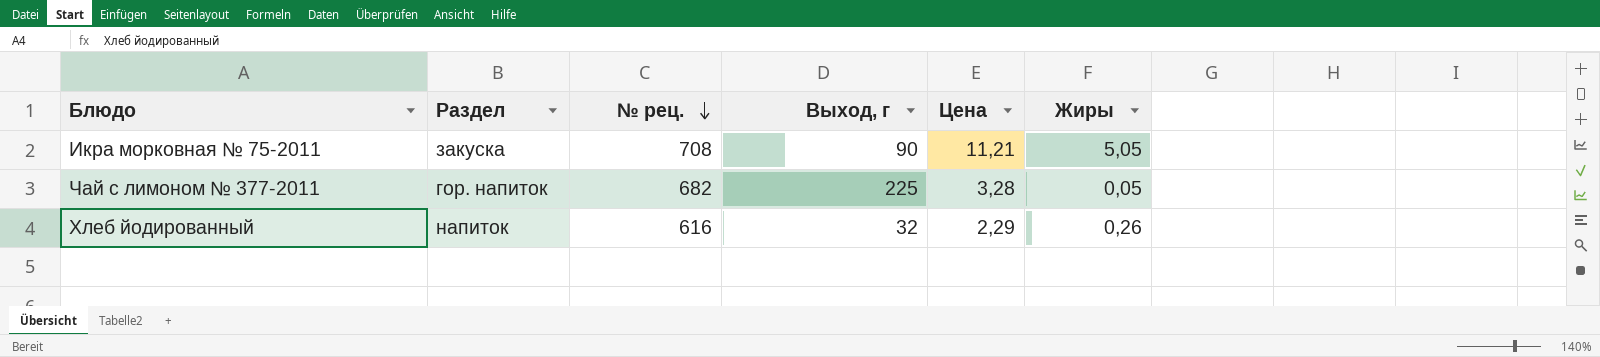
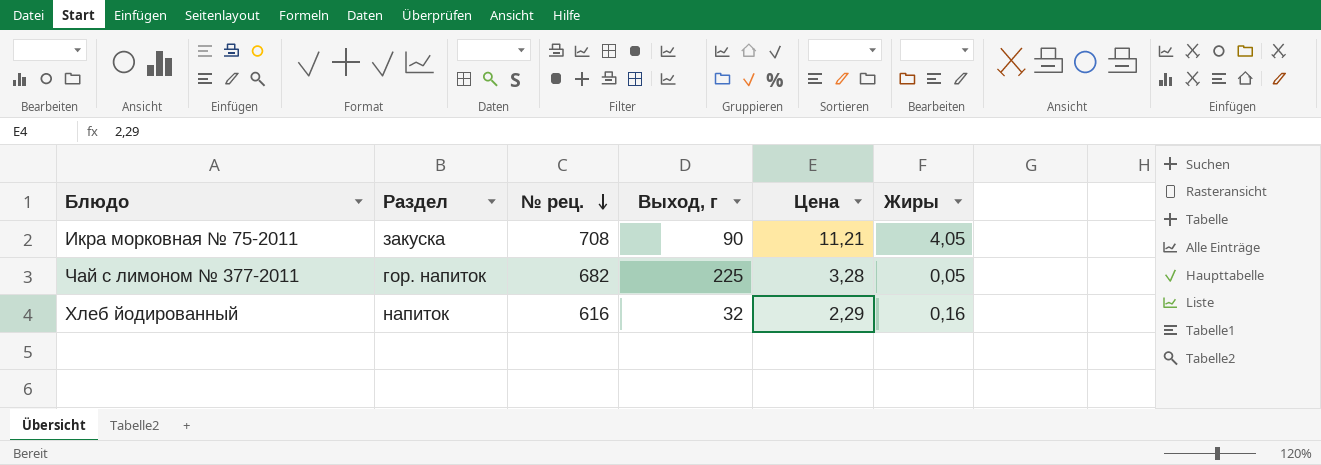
Икра морковная № 75-2011 | Жиры: 5,05 -> 4,05
Хлеб йодированный | Жиры: 0,26 -> 0,16

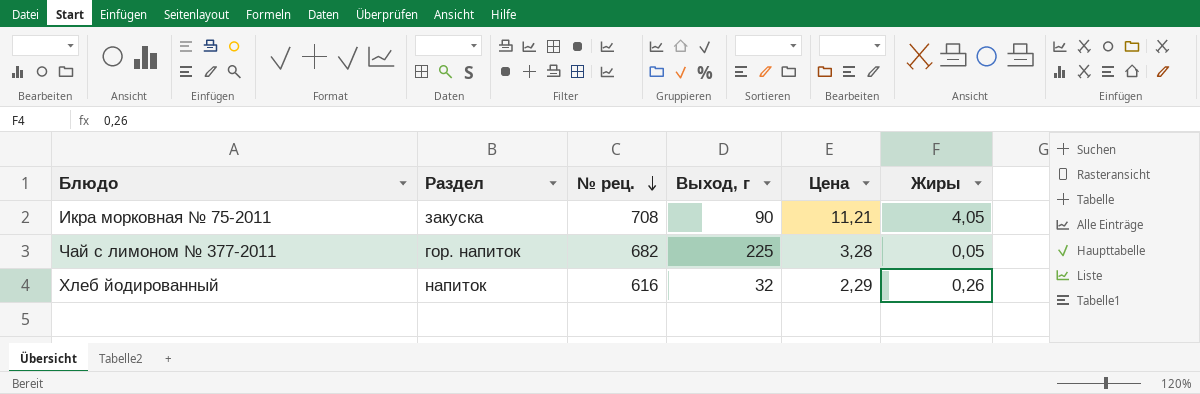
Хлеб йодированный | Жиры: 0,16 -> 0,26

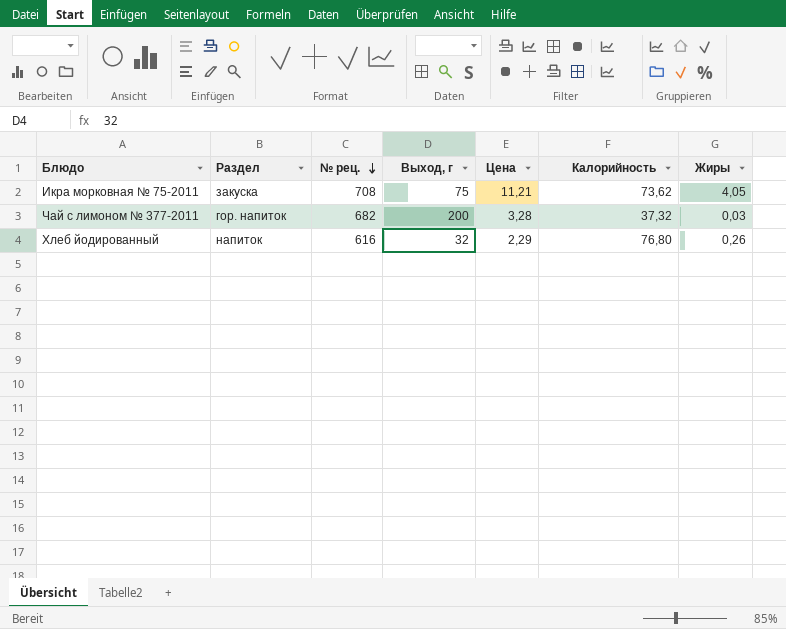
column Калорийность | position: none -> 6
Икра морковная № 75-2011 | Выход, г: 90 -> 75
Чай с лимоном № 377-2011 | Выход, г: 225 -> 200
Чай с лимоном № 377-2011 | Жиры: 0,05 -> 0,03

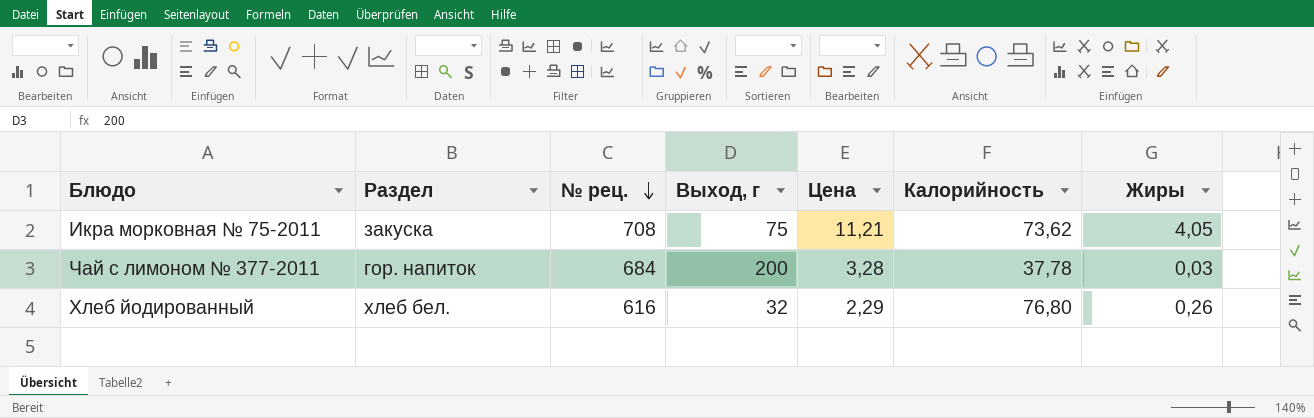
Чай с лимоном № 377-2011 | № рец.: 682 -> 684
Чай с лимоном № 377-2011 | Калорийность: 37,32 -> 37,78
Хлеб йодированный | Раздел: напиток -> хлеб бел.

